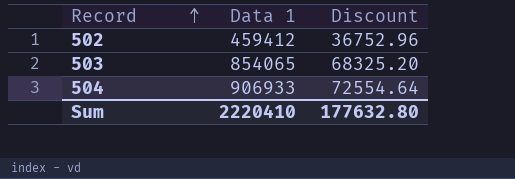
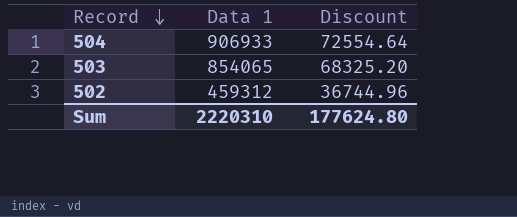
row order: Record ascending -> Record descending
502 | Data 1: 459412 -> 459312
502 | Discount: 36752.96 -> 36744.96
Sum | Data 1: 2220410 -> 2220310
Sum | Discount: 177632.80 -> 177624.80

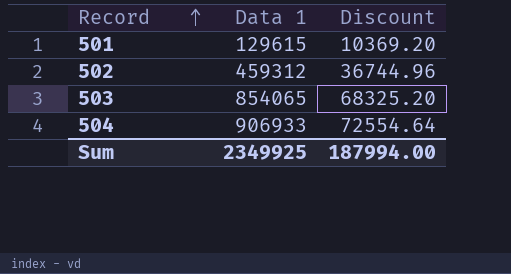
row order: Record descending -> Record ascending
row 501: none -> 129615 | 10369.20
Sum | Data 1: 2220310 -> 2349925
Sum | Discount: 177624.80 -> 187994.00

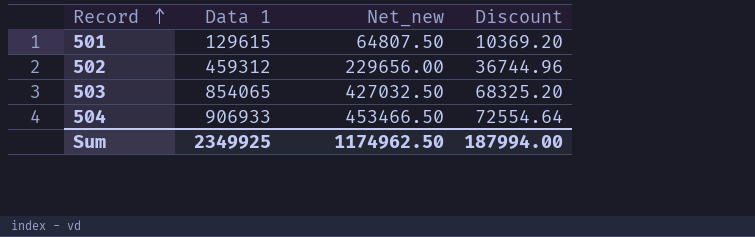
column Net_new | formula: none -> [Data 1] * 0.5

